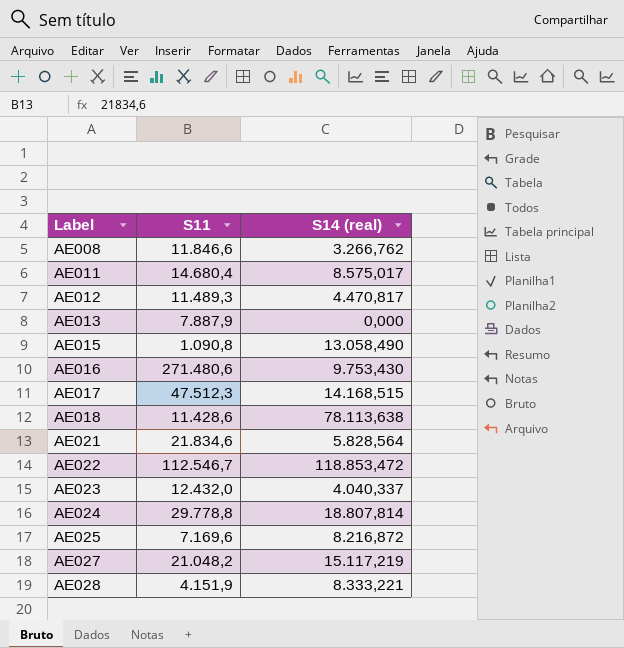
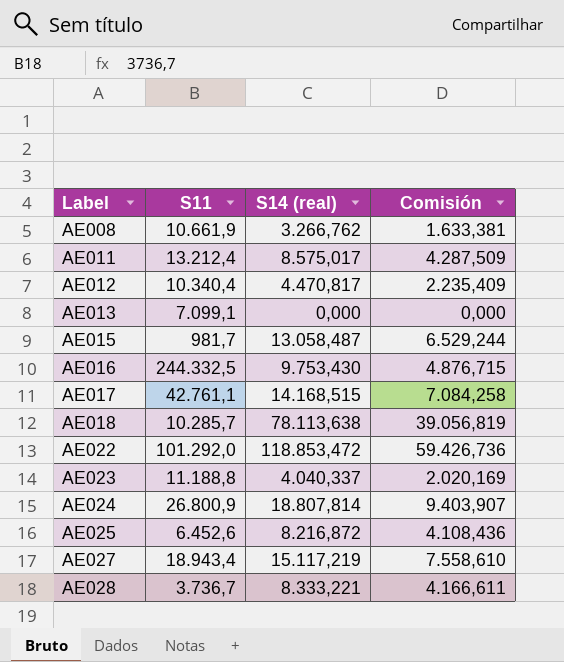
column Comisión | formula: none -> [S14 (real)] * 0,5
row AE021: 21.834,6 | 5.828,564 -> none
AE008 | S11: 11.846,6 -> 10.661,9
AE011 | S11: 14.680,4 -> 13.212,4
AE012 | S11: 11.489,3 -> 10.340,4
AE013 | S11: 7.887,9 -> 7.099,1
AE015 | S11: 1.090,8 -> 981,7
AE015 | S14 (real): 13.058,490 -> 13.058,487
AE016 | S11: 271.480,6 -> 244.332,5
AE017 | S11: 47.512,3 -> 42.761,1
AE018 | S11: 11.428,6 -> 10.285,7
AE022 | S11: 112.546,7 -> 101.292,0
AE023 | S11: 12.432,0 -> 11.188,8
AE024 | S11: 29.778,8 -> 26.800,9
AE025 | S11: 7.169,6 -> 6.452,6
AE027 | S11: 21.048,2 -> 18.943,4
AE028 | S11: 4.151,9 -> 3.736,7

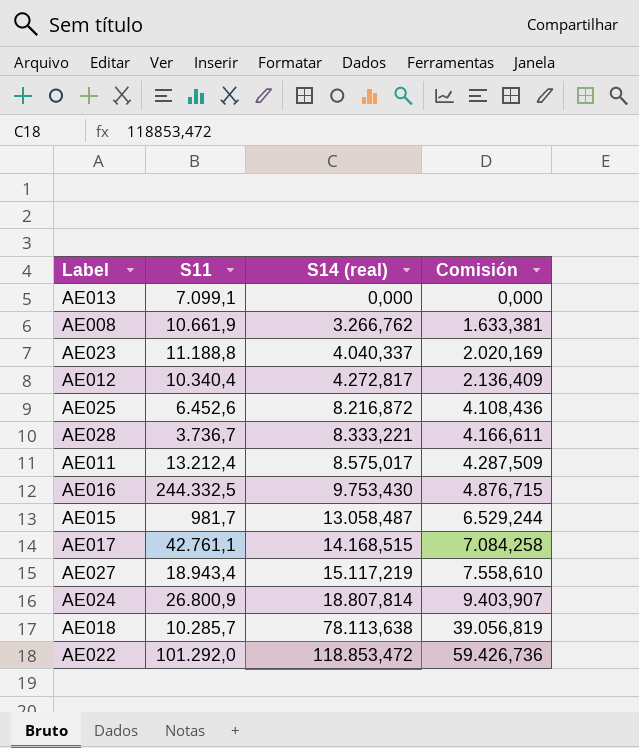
row order: Label ascending -> S14 (real) ascending
AE012 | S14 (real): 4.470,817 -> 4.272,817
AE012 | Comisión: 2.235,409 -> 2.136,409

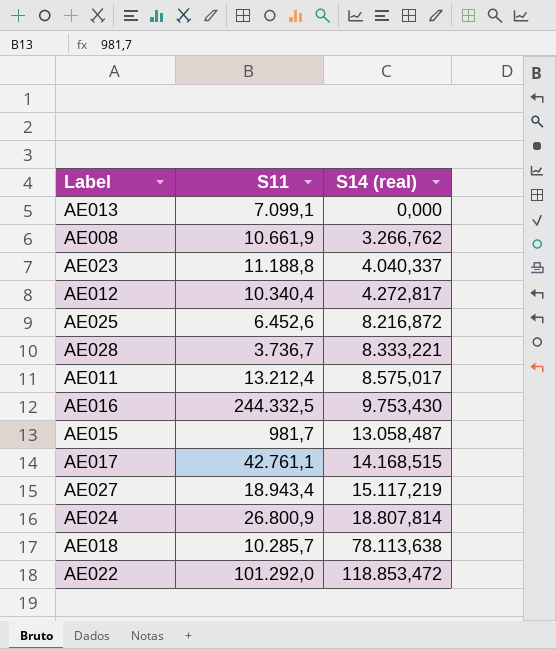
column Comisión | formula: [S14 (real)] * 0,5 -> none

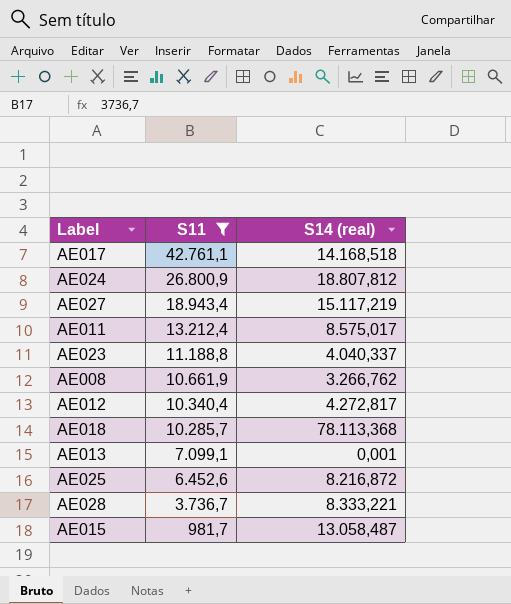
filter: none -> S11 <= 42.761,1
row order: S14 (real) ascending -> S11 descending
AE017 | S14 (real): 14.168,515 -> 14.168,518
AE024 | S14 (real): 18.807,814 -> 18.807,812
AE018 | S14 (real): 78.113,638 -> 78.113,368
AE013 | S14 (real): 0,000 -> 0,001

